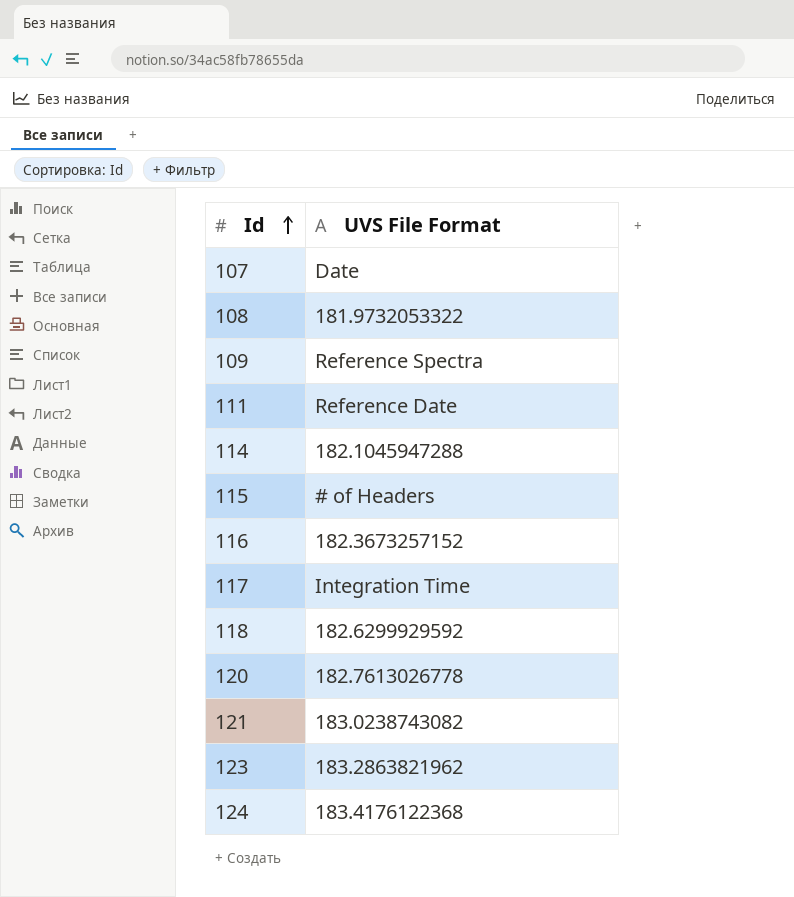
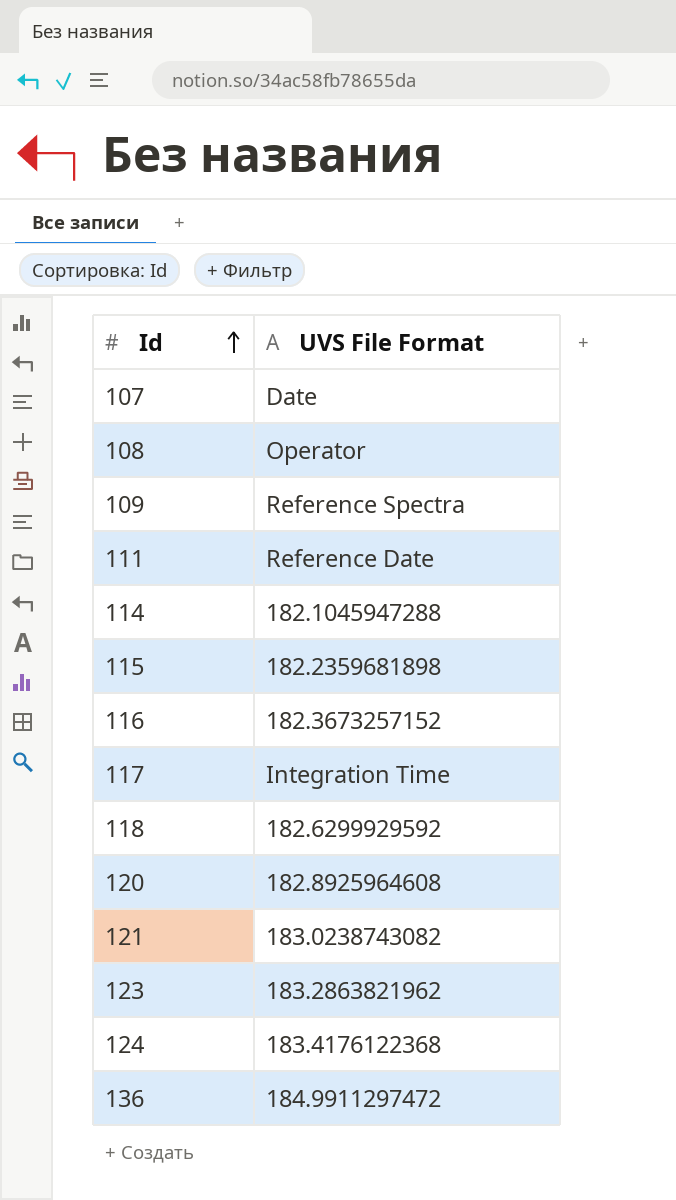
108 | UVS File Format: 181.9732053322 -> Operator
115 | UVS File Format: # of Headers -> 182.2359681898
120 | UVS File Format: 182.7613026778 -> 182.8925964608
row 136: none -> 184.9911297472

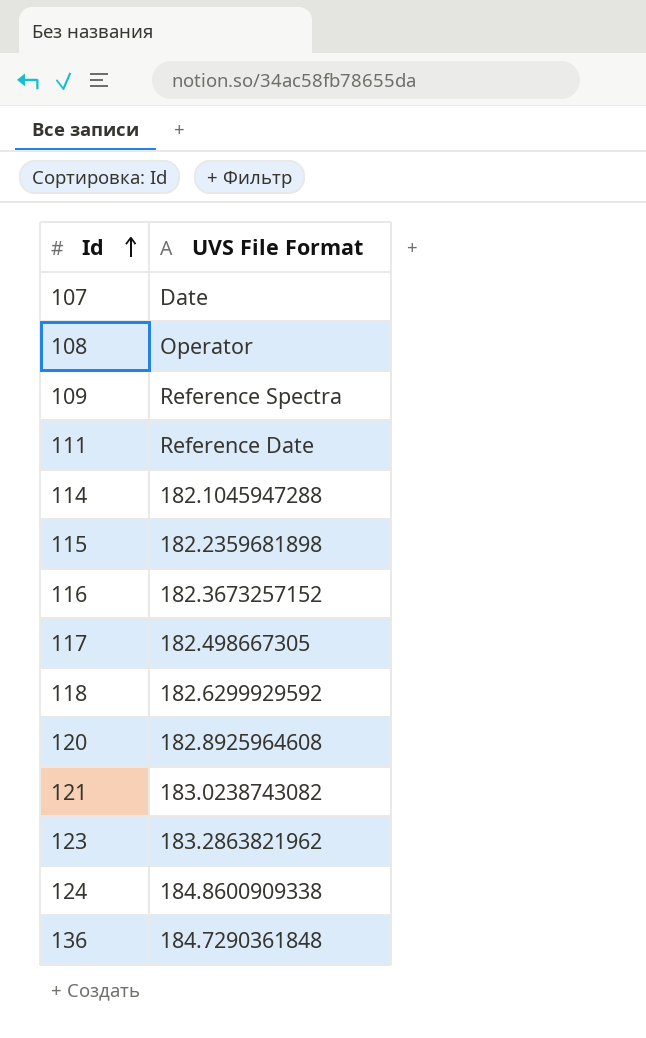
117 | UVS File Format: Integration Time -> 182.498667305
124 | UVS File Format: 183.4176122368 -> 184.8600909338
136 | UVS File Format: 184.9911297472 -> 184.7290361848

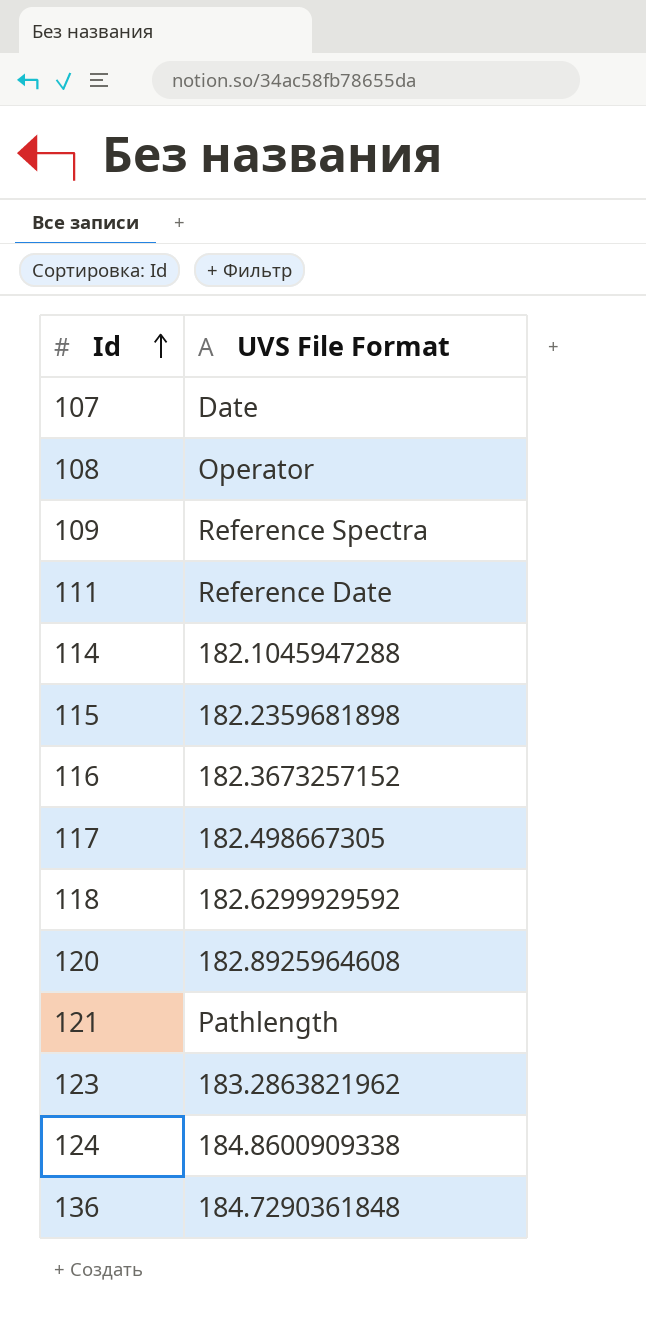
121 | UVS File Format: 183.0238743082 -> Pathlength

